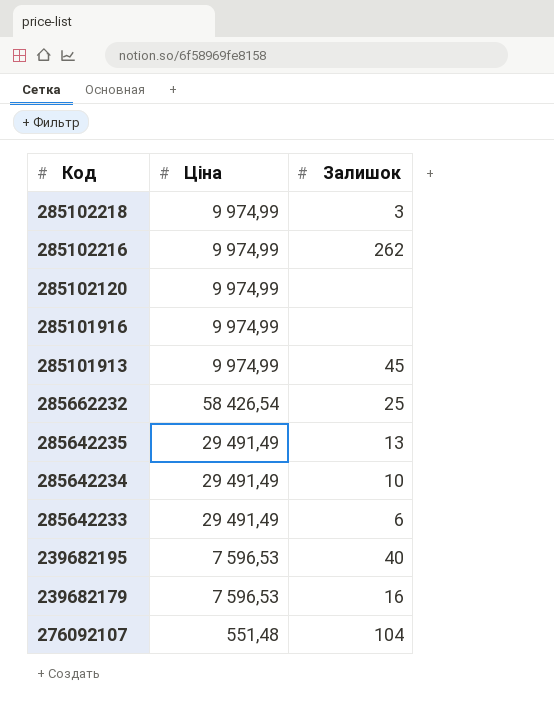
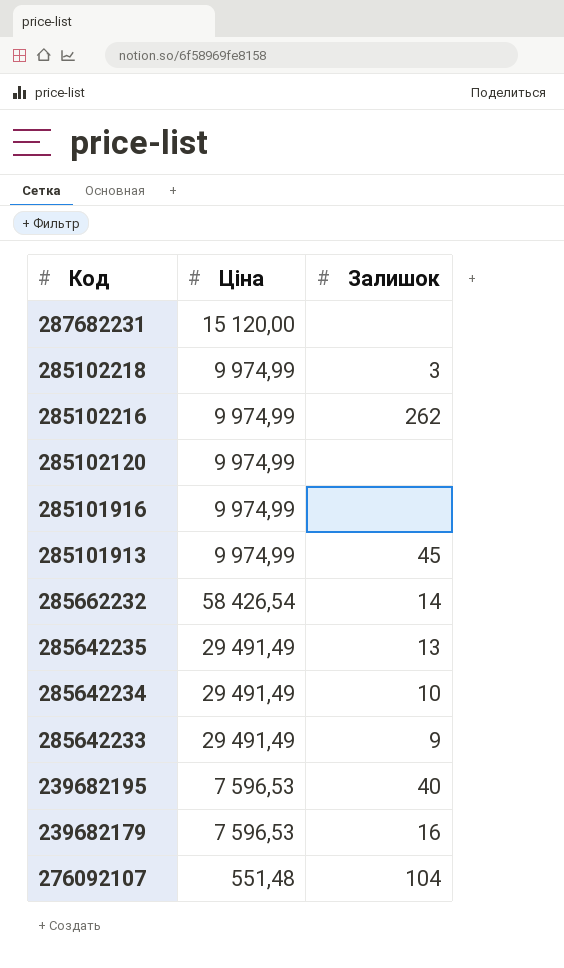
row 287682231: none -> 15 120,00 | none
285662232 | Залишок: 25 -> 14
285642233 | Залишок: 6 -> 9

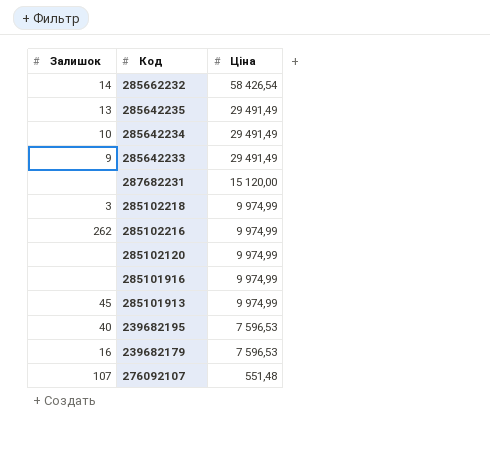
row order: none -> Ціна descending
column Залишок | position: 3 -> 1
276092107 | Залишок: 104 -> 107

